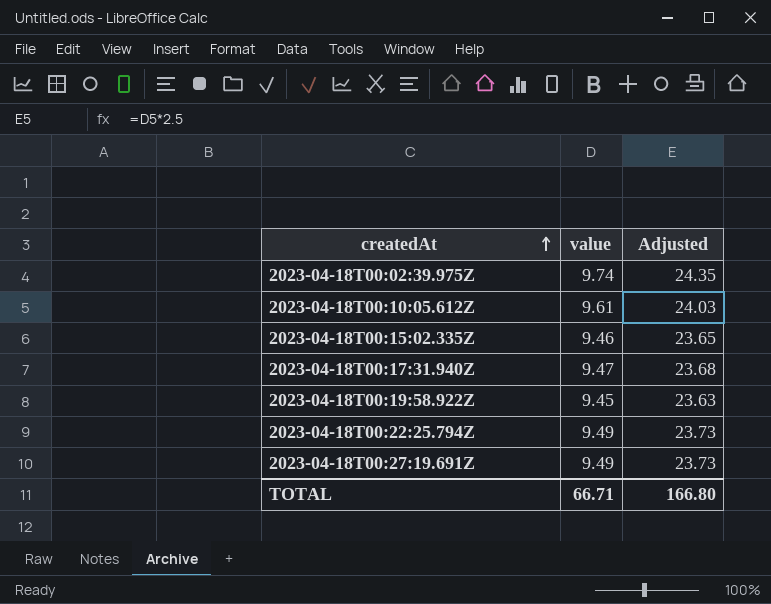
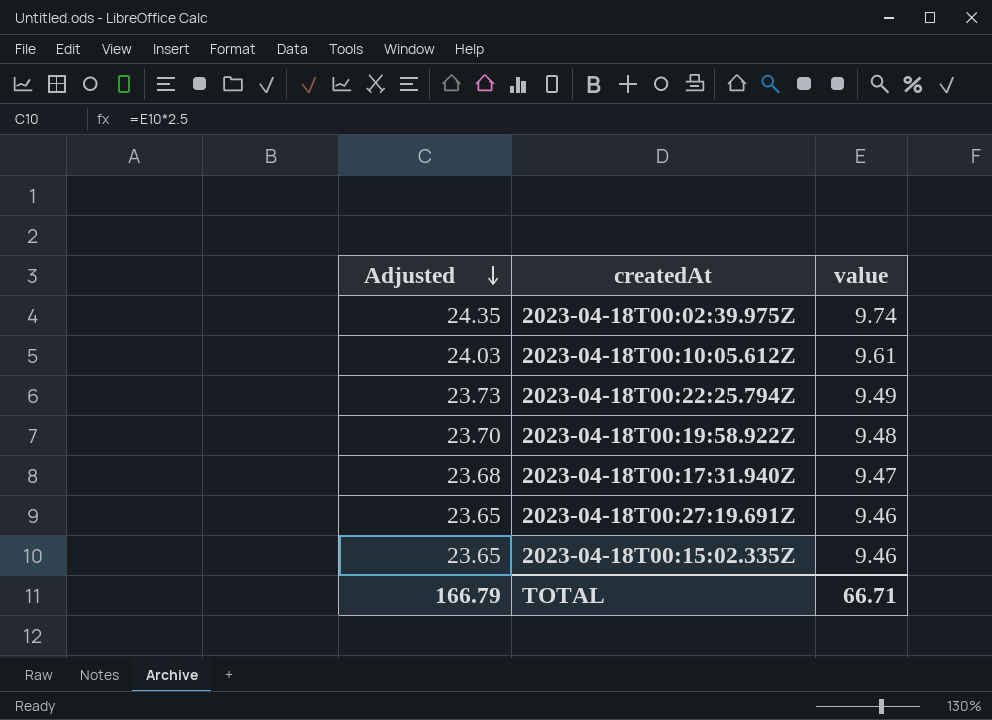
row order: createdAt ascending -> Adjusted descending
column Adjusted | position: 3 -> 1
2023-04-18T00:19:58.922Z | Adjusted: 23.63 -> 23.70
2023-04-18T00:19:58.922Z | value: 9.45 -> 9.48
2023-04-18T00:27:19.691Z | Adjusted: 23.73 -> 23.65
2023-04-18T00:27:19.691Z | value: 9.49 -> 9.46
TOTAL | Adjusted: 166.80 -> 166.79

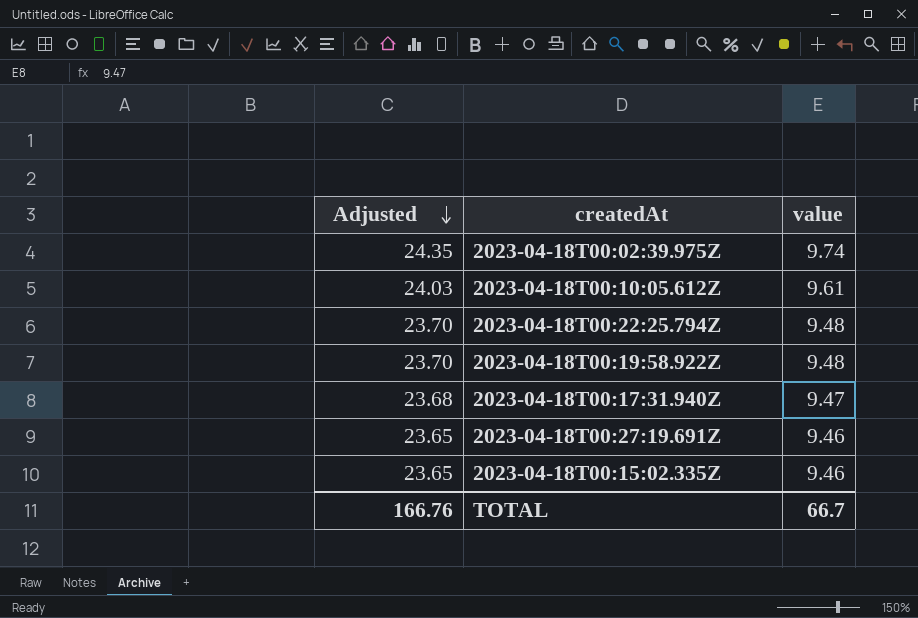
2023-04-18T00:22:25.794Z | Adjusted: 23.73 -> 23.70
2023-04-18T00:22:25.794Z | value: 9.49 -> 9.48
TOTAL | Adjusted: 166.79 -> 166.76
TOTAL | value: 66.71 -> 66.7

